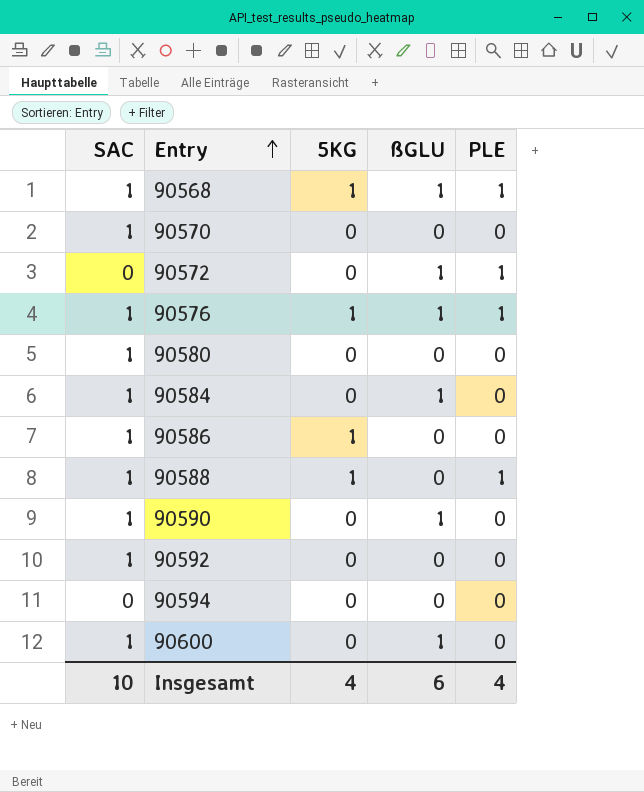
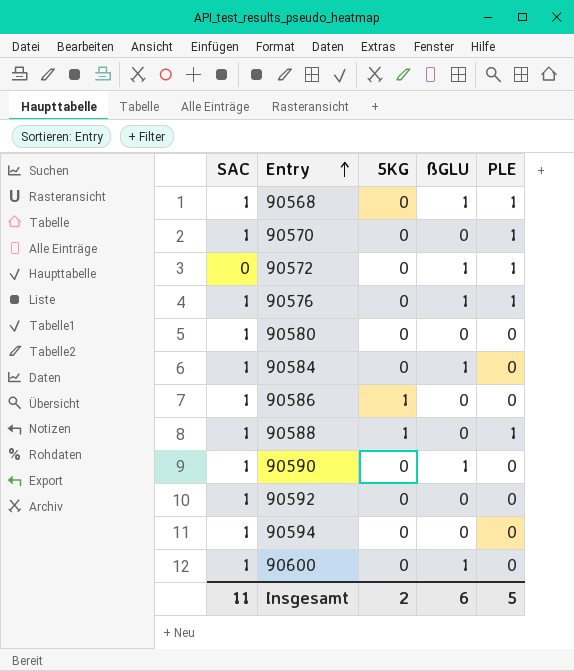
90568 | 5KG: 1 -> 0
90570 | PLE: 0 -> 1
90576 | 5KG: 1 -> 0
90594 | SAC: 0 -> 1
Insgesamt | SAC: 10 -> 11
Insgesamt | 5KG: 4 -> 2
Insgesamt | PLE: 4 -> 5

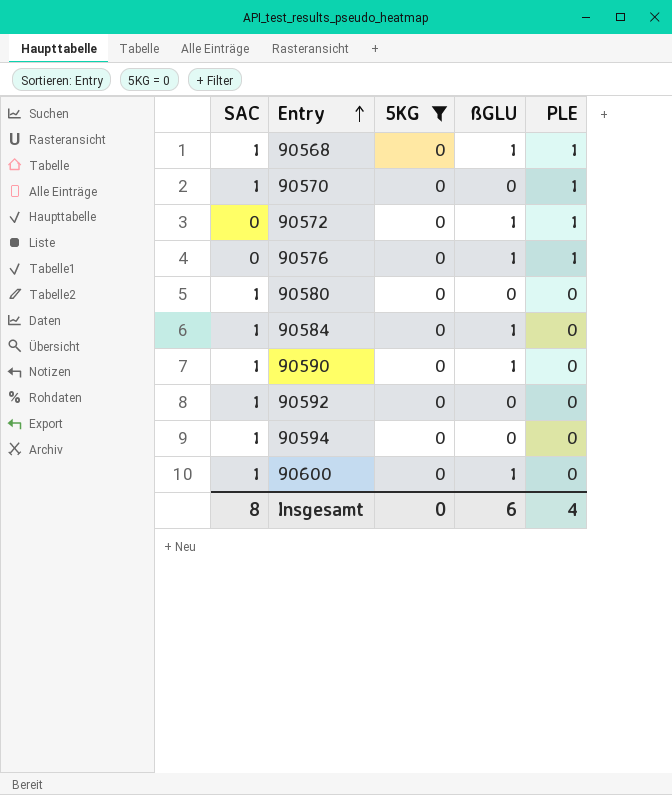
filter: none -> 5KG = 0
90576 | SAC: 1 -> 0
Insgesamt | SAC: 11 -> 8
Insgesamt | 5KG: 2 -> 0
Insgesamt | PLE: 5 -> 4

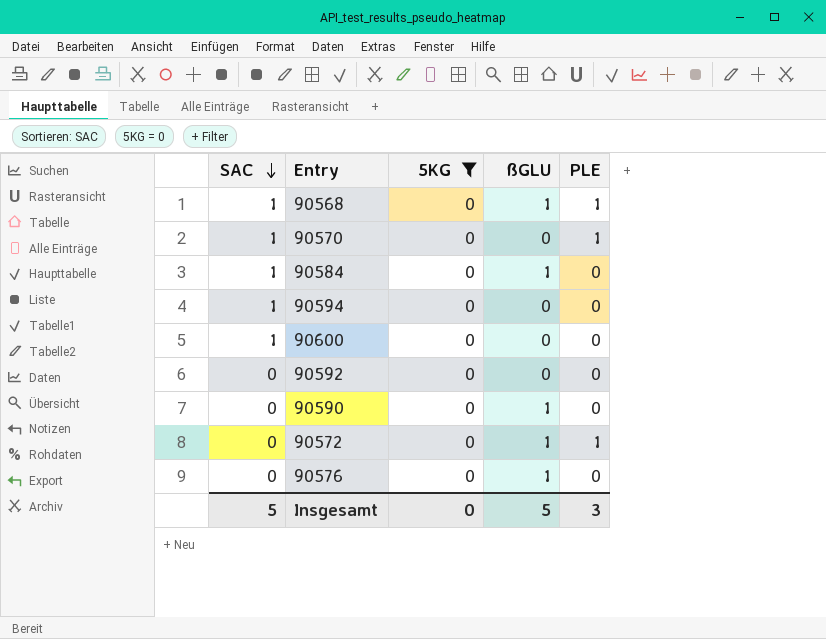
row order: Entry ascending -> SAC descending
row 90580: 1 | 0 | 0 | 0 -> none
90600 | ßGLU: 1 -> 0
90592 | SAC: 1 -> 0
90590 | SAC: 1 -> 0
90576 | PLE: 1 -> 0
Insgesamt | SAC: 8 -> 5
Insgesamt | ßGLU: 6 -> 5
Insgesamt | PLE: 4 -> 3

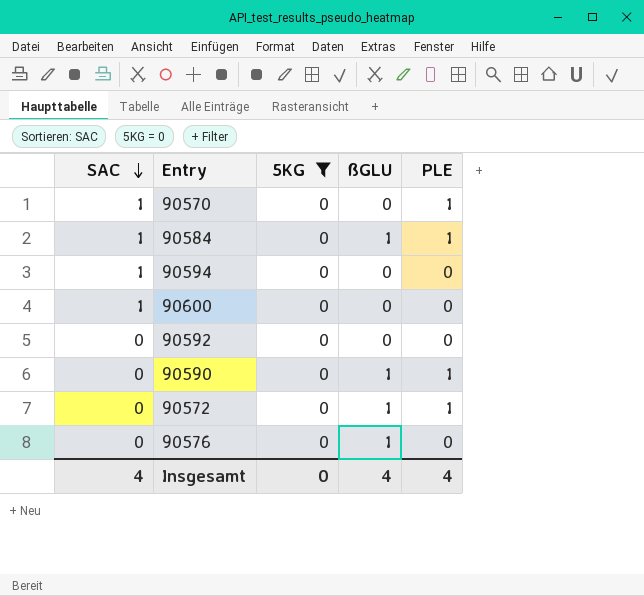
row 90568: 1 | 0 | 1 | 1 -> none
90584 | PLE: 0 -> 1
90590 | PLE: 0 -> 1
Insgesamt | SAC: 5 -> 4
Insgesamt | ßGLU: 5 -> 4
Insgesamt | PLE: 3 -> 4

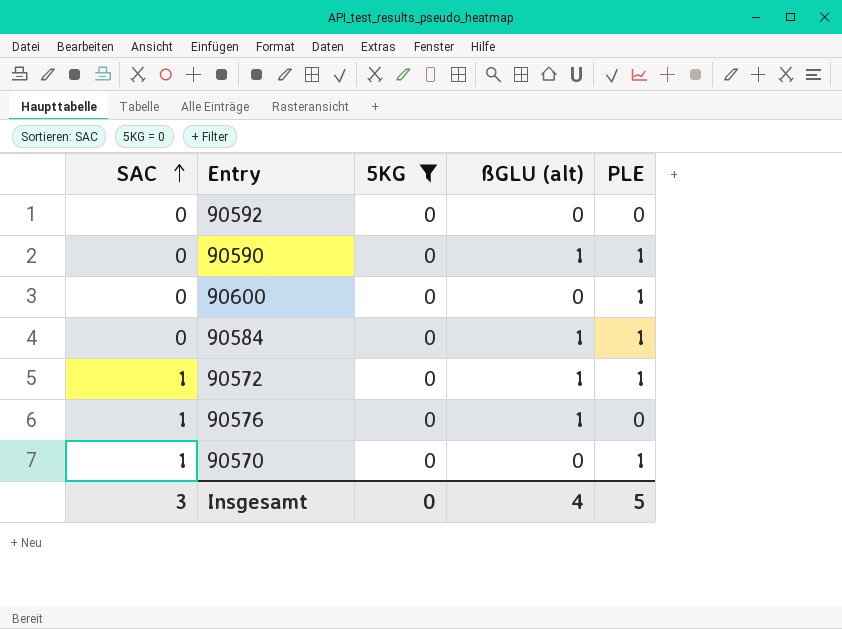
row order: SAC descending -> SAC ascending
column name: ßGLU -> ßGLU (alt)
row 90594: 1 | 0 | 0 | 0 -> none
90600 | SAC: 1 -> 0
90600 | PLE: 0 -> 1
90584 | SAC: 1 -> 0
90572 | SAC: 0 -> 1
90576 | SAC: 0 -> 1
Insgesamt | SAC: 4 -> 3
Insgesamt | PLE: 4 -> 5

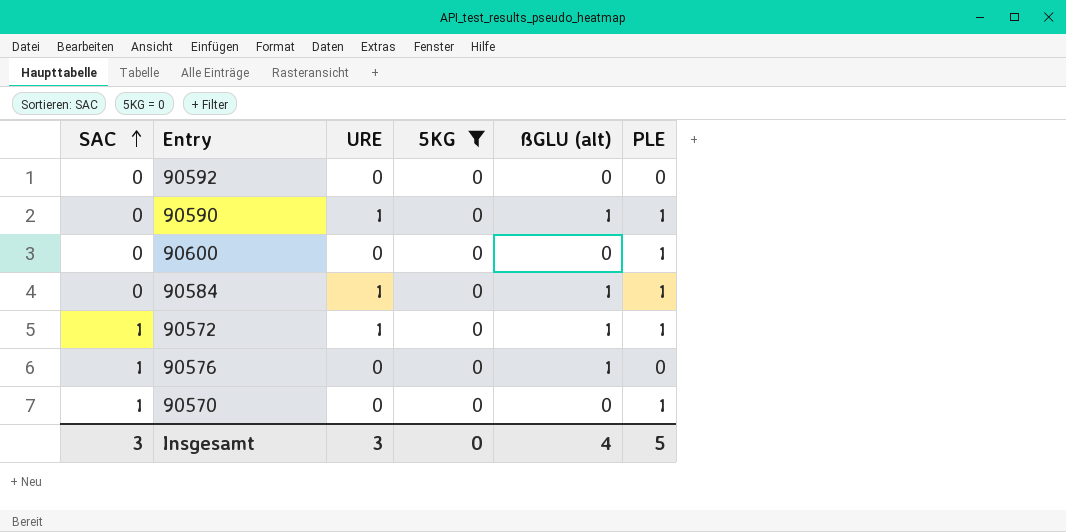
column URE | position: none -> 3

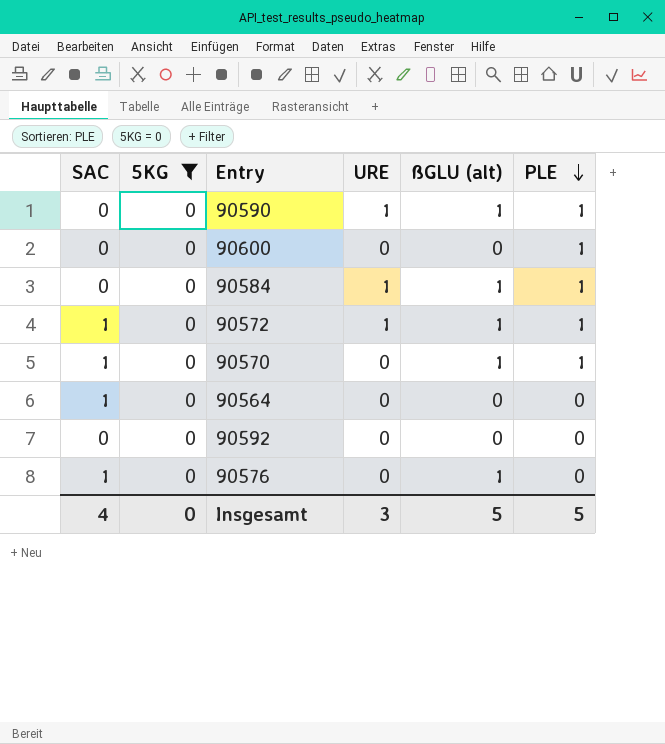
row order: SAC ascending -> PLE descending
column 5KG | position: 4 -> 2
90570 | ßGLU (alt): 0 -> 1
row 90564: none -> 1 | 0 | 0 | 0 | 0
Insgesamt | SAC: 3 -> 4
Insgesamt | ßGLU (alt): 4 -> 5

